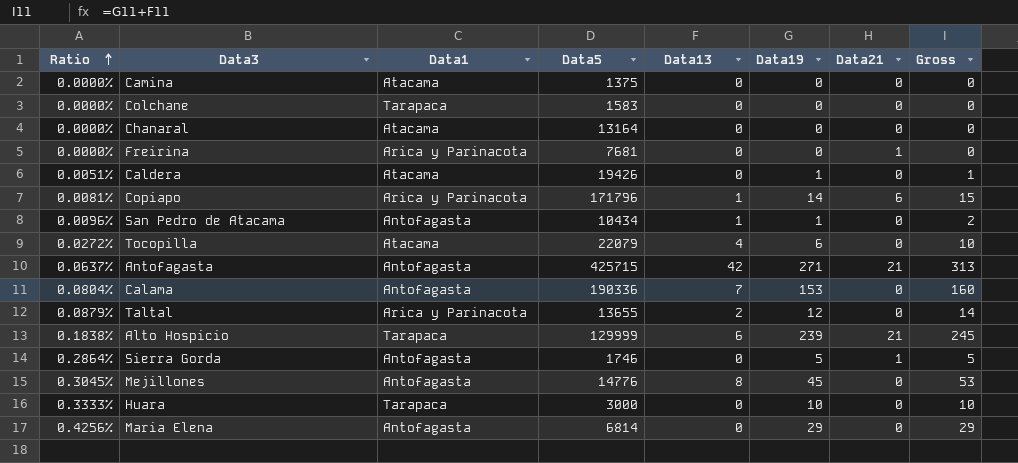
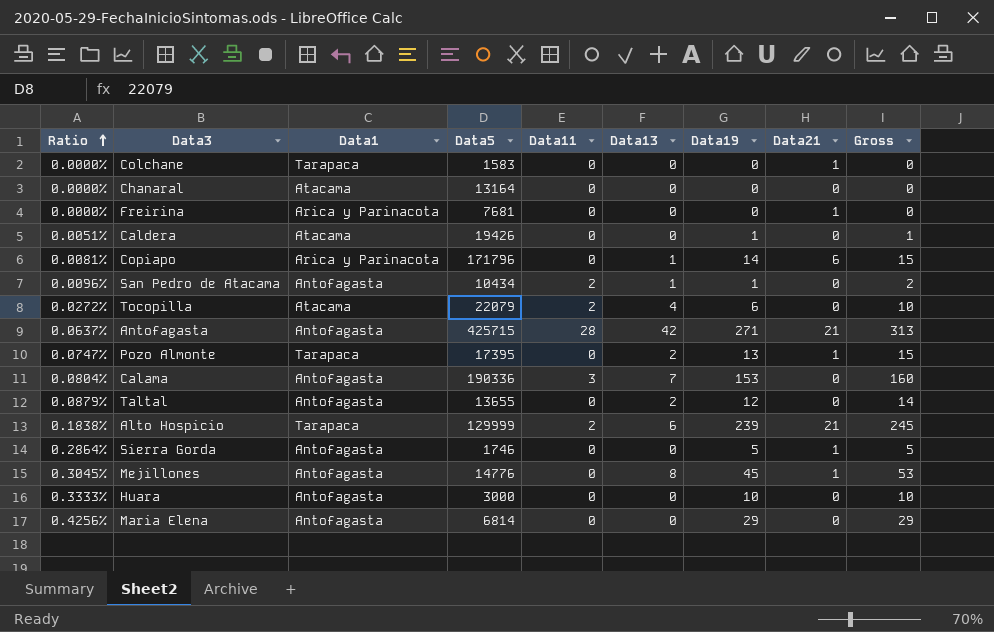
column Data11 | position: none -> 5
row Camina: 0.0000% | Atacama | 1375 | 0 | 0 | 0 | 0 -> none
Colchane | Data21: 0 -> 1
row Pozo Almonte: none -> 0.0747% | Tarapaca | 17395 | 0 | 2 | 13 | 1 | 15
Taltal | Data1: Arica y Parinacota -> Antofagasta
Mejillones | Data21: 0 -> 1
Huara | Data1: Tarapaca -> Antofagasta

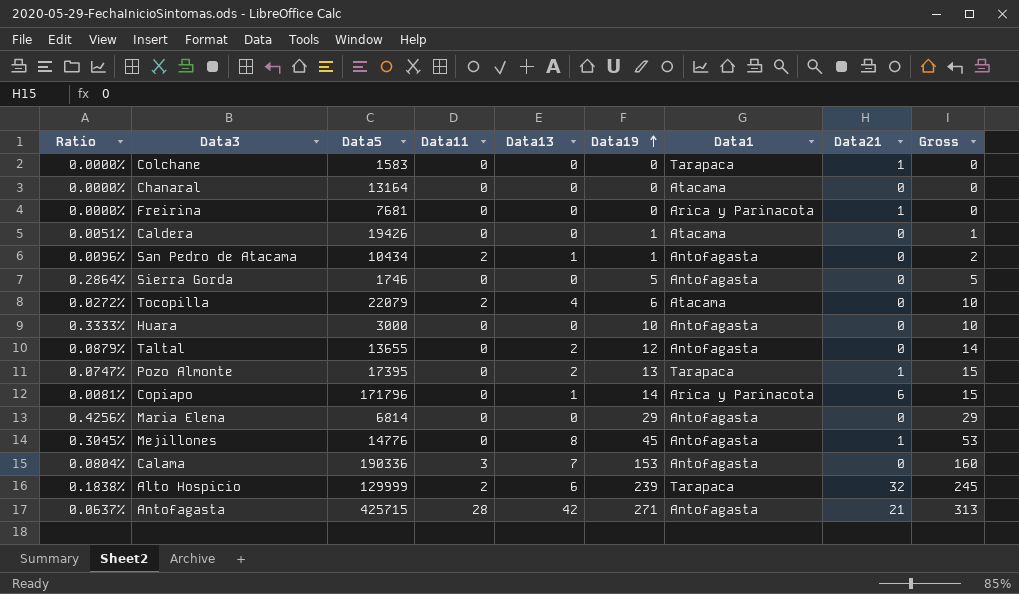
row order: Ratio ascending -> Data19 ascending
column Data1 | position: 3 -> 7
Sierra Gorda | Data21: 1 -> 0
Alto Hospicio | Data21: 21 -> 32

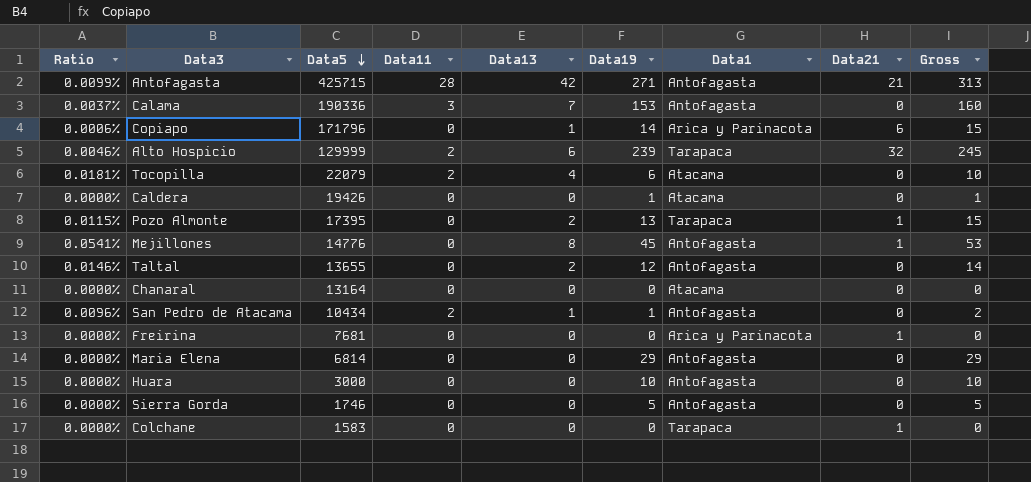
row order: Data19 ascending -> Data5 descending
column Ratio | formula: [Data19] / [Data5] -> [Data13] / [Data5]

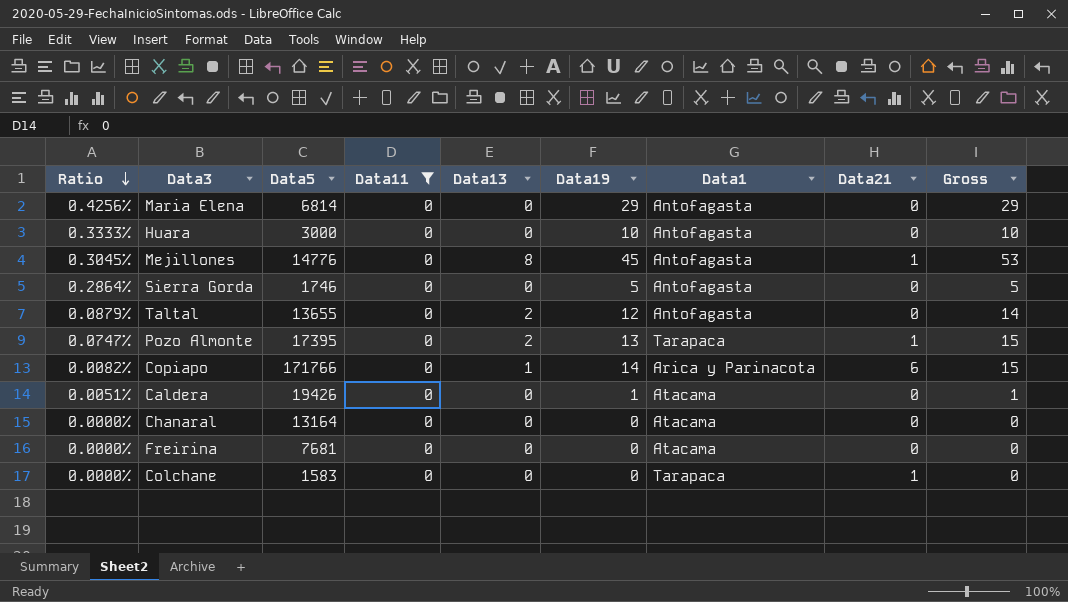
filter: none -> Data11 = 0
row order: Data5 descending -> Ratio descending
column Ratio | formula: [Data13] / [Data5] -> [Data19] / [Data5]
Copiapo | Data5: 171796 -> 171766
Freirina | Data1: Arica y Parinacota -> Atacama
Freirina | Data21: 1 -> 0

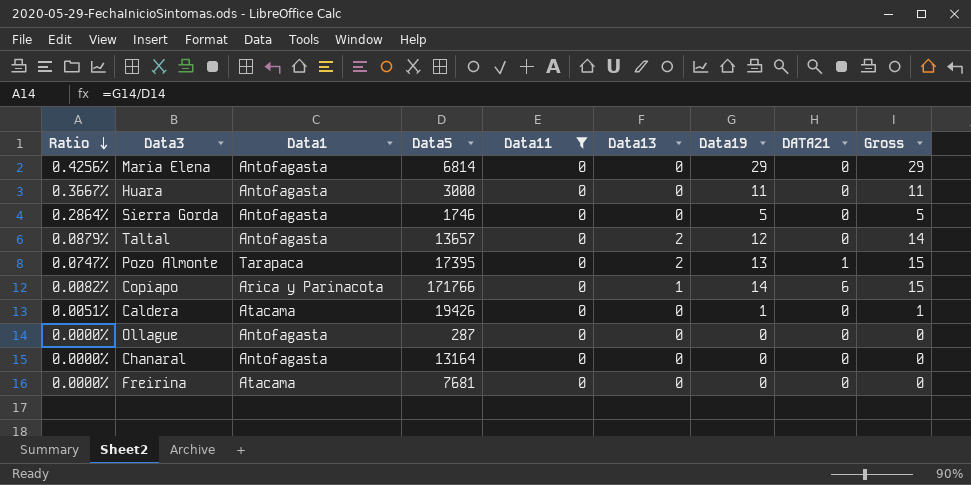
column Data1 | position: 7 -> 3
column name: Data21 -> DATA21
row Mejillones: 0.3045% | 14776 | 0 | 8 | 45 | Antofagasta | 1 | 53 -> none
row Colchane: 0.0000% | 1583 | 0 | 0 | 0 | Tarapaca | 1 | 0 -> none
Huara | Ratio: 0.3333% -> 0.3667%
Huara | Data19: 10 -> 11
Huara | Gross: 10 -> 11
Taltal | Data5: 13655 -> 13657
row Ollague: none -> 0.0000% | Antofagasta | 287 | 0 | 0 | 0 | 0 | 0
Chanaral | Data1: Atacama -> Antofagasta

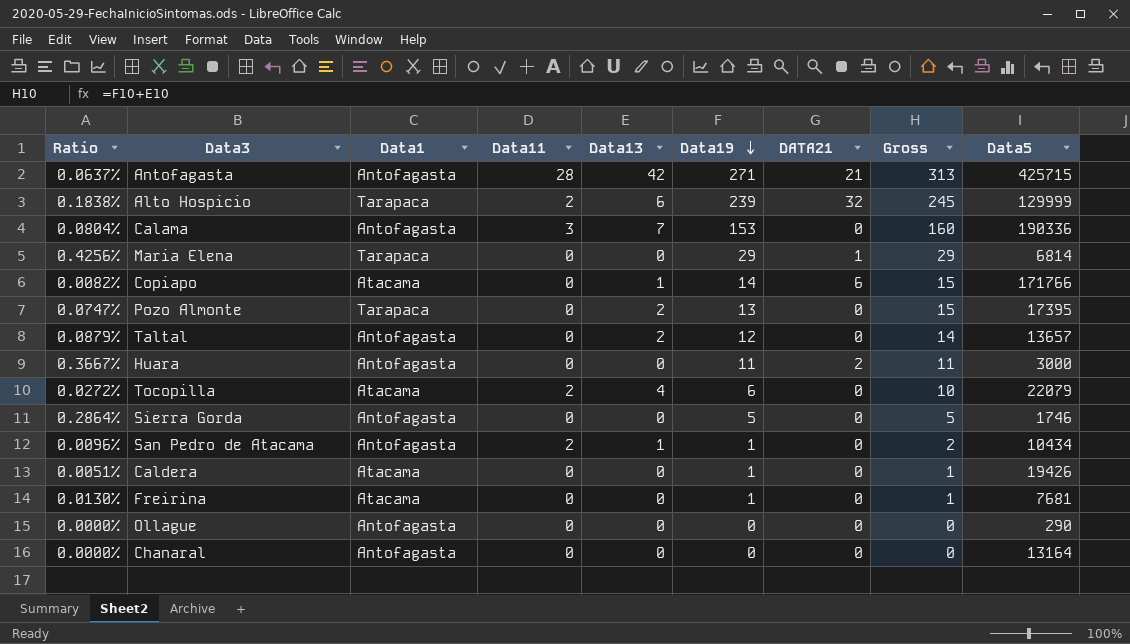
filter: Data11 = 0 -> none
row order: Ratio descending -> Data19 descending
column Data5 | position: 4 -> 9
Maria Elena | Data1: Antofagasta -> Tarapaca
Maria Elena | DATA21: 0 -> 1
Copiapo | Data1: Arica y Parinacota -> Atacama
Pozo Almonte | DATA21: 1 -> 0
Huara | DATA21: 0 -> 2
Freirina | Ratio: 0.0000% -> 0.0130%
Freirina | Data19: 0 -> 1
Freirina | Gross: 0 -> 1
Ollague | Data5: 287 -> 290

